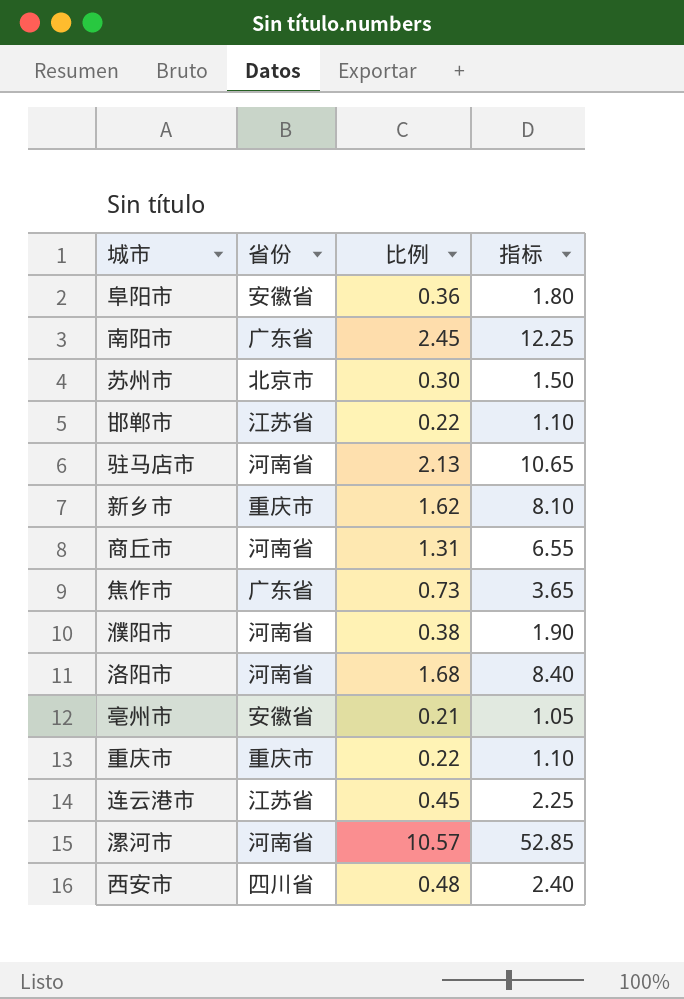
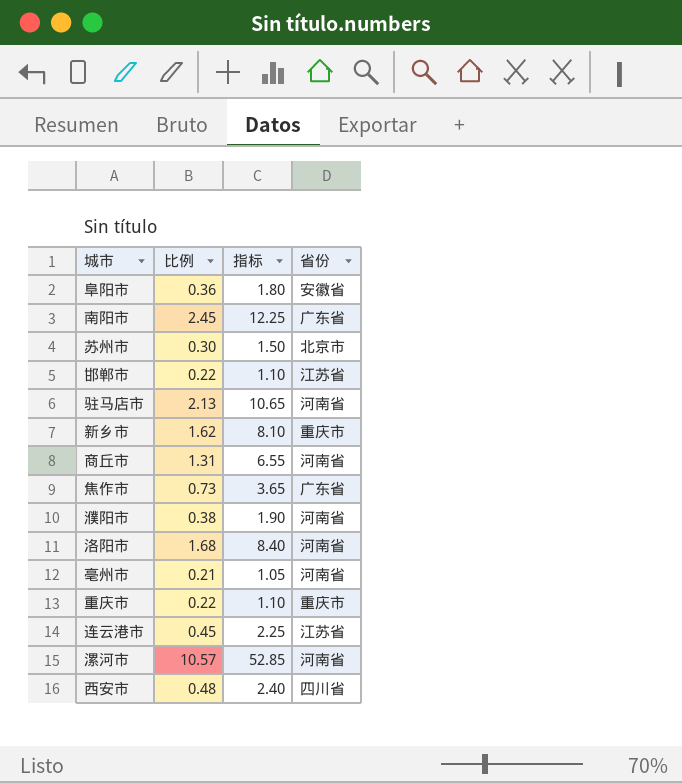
column 省份 | position: 2 -> 4
亳州市 | 省份: 安徽省 -> 河南省

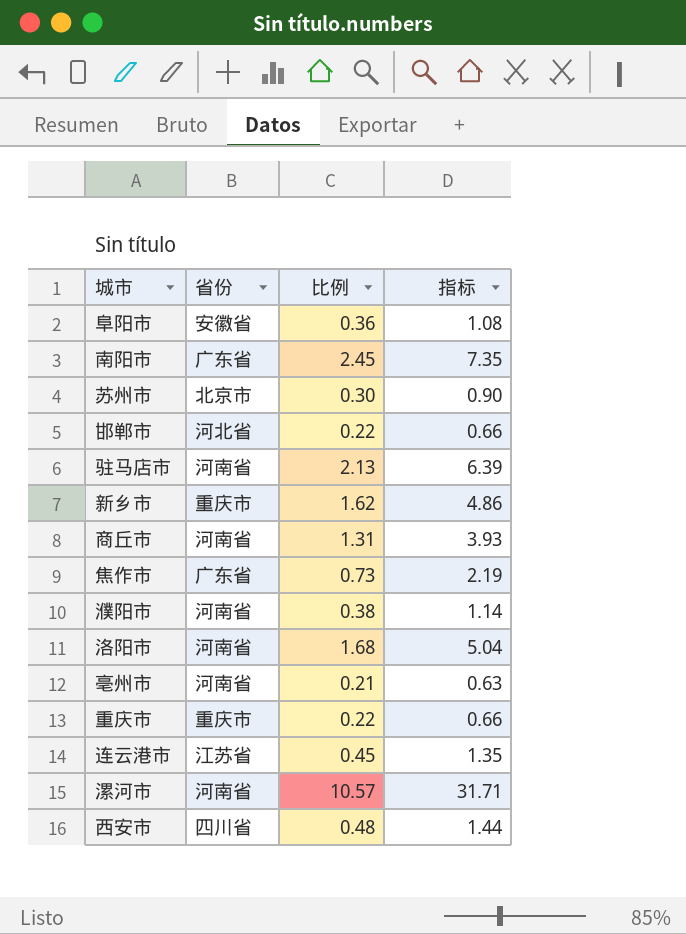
column 省份 | position: 4 -> 2
column 指标 | formula: [比例] * 5 -> [比例] * 3
邯郸市 | 省份: 江苏省 -> 河北省

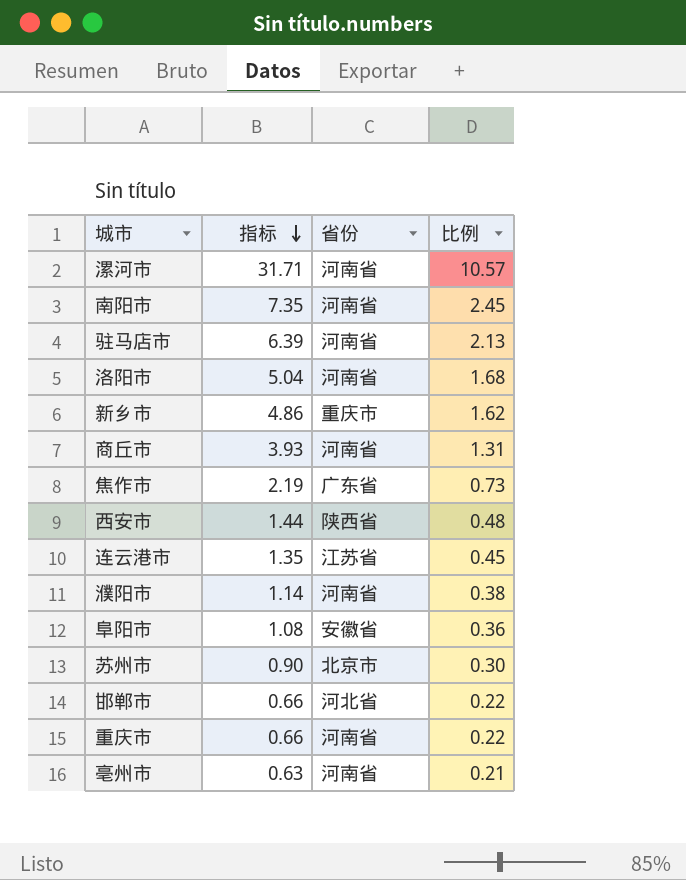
row order: none -> 指标 descending
column 指标 | position: 4 -> 2
南阳市 | 省份: 广东省 -> 河南省
西安市 | 省份: 四川省 -> 陕西省
重庆市 | 省份: 重庆市 -> 河南省

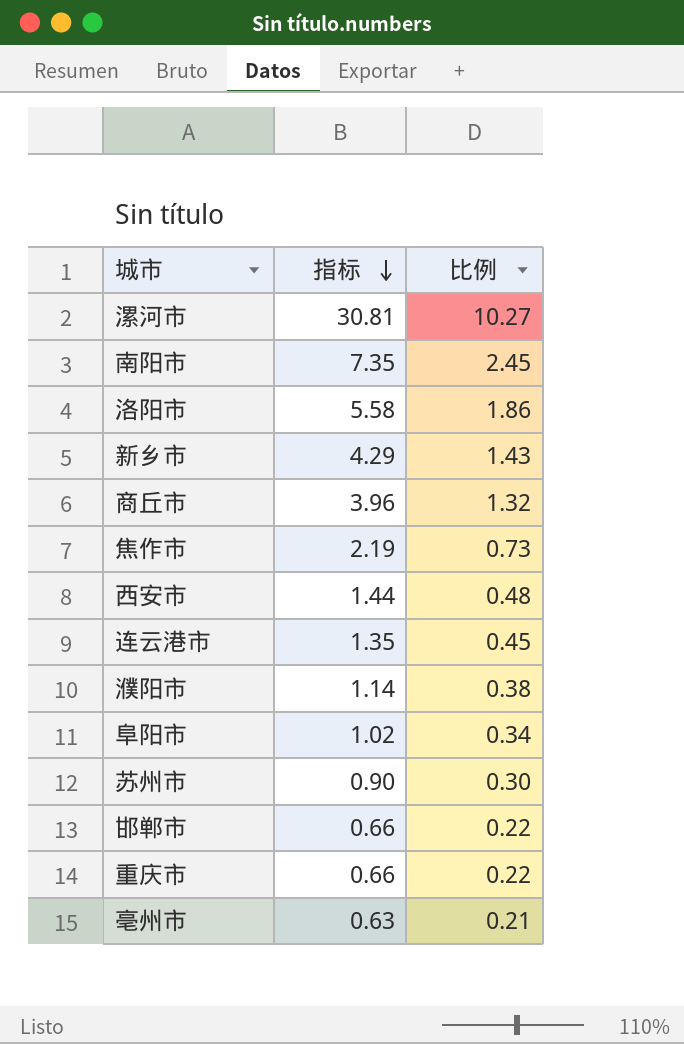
column 省份 | position: 3 -> none
row 驻马店市: 6.39 | 河南省 | 2.13 -> none
漯河市 | 指标: 31.71 -> 30.81
漯河市 | 比例: 10.57 -> 10.27
洛阳市 | 指标: 5.04 -> 5.58
洛阳市 | 比例: 1.68 -> 1.86
新乡市 | 指标: 4.86 -> 4.29
新乡市 | 比例: 1.62 -> 1.43
商丘市 | 指标: 3.93 -> 3.96
商丘市 | 比例: 1.31 -> 1.32
阜阳市 | 指标: 1.08 -> 1.02
阜阳市 | 比例: 0.36 -> 0.34

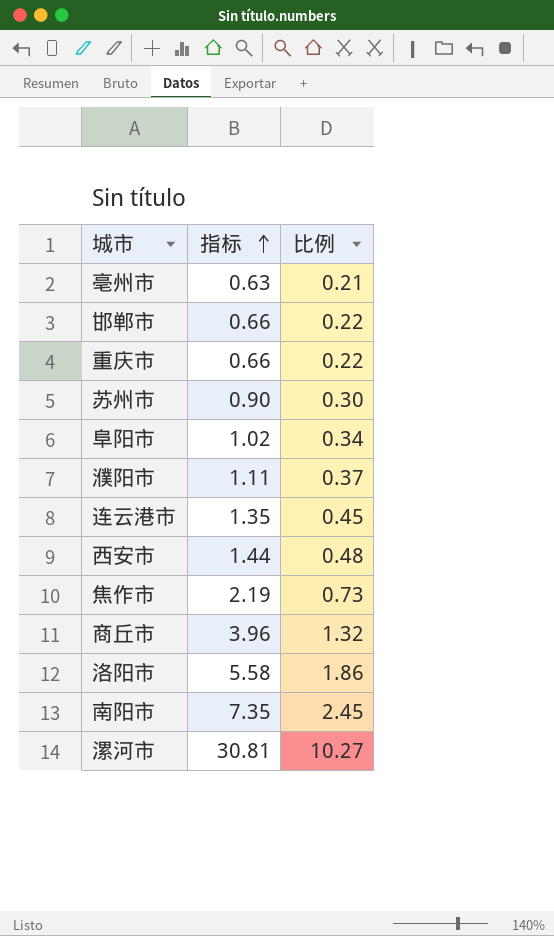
row order: 指标 descending -> 指标 ascending
row 新乡市: 4.29 | 1.43 -> none
濮阳市 | 指标: 1.14 -> 1.11
濮阳市 | 比例: 0.38 -> 0.37

